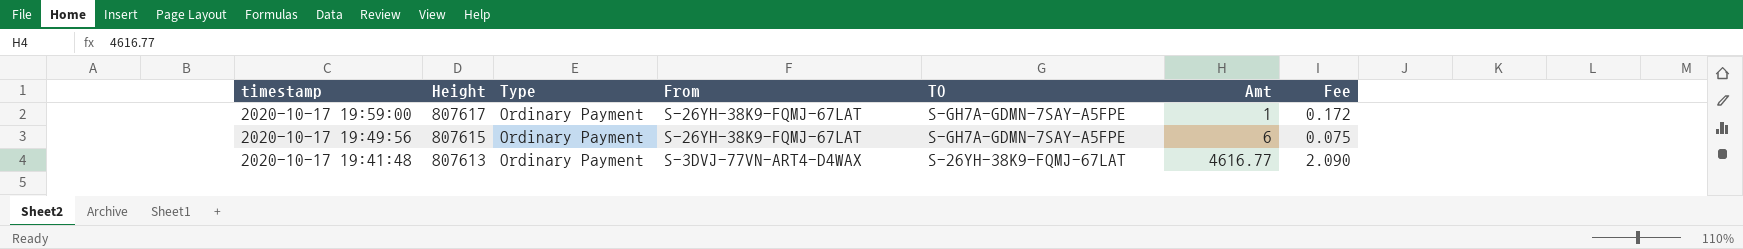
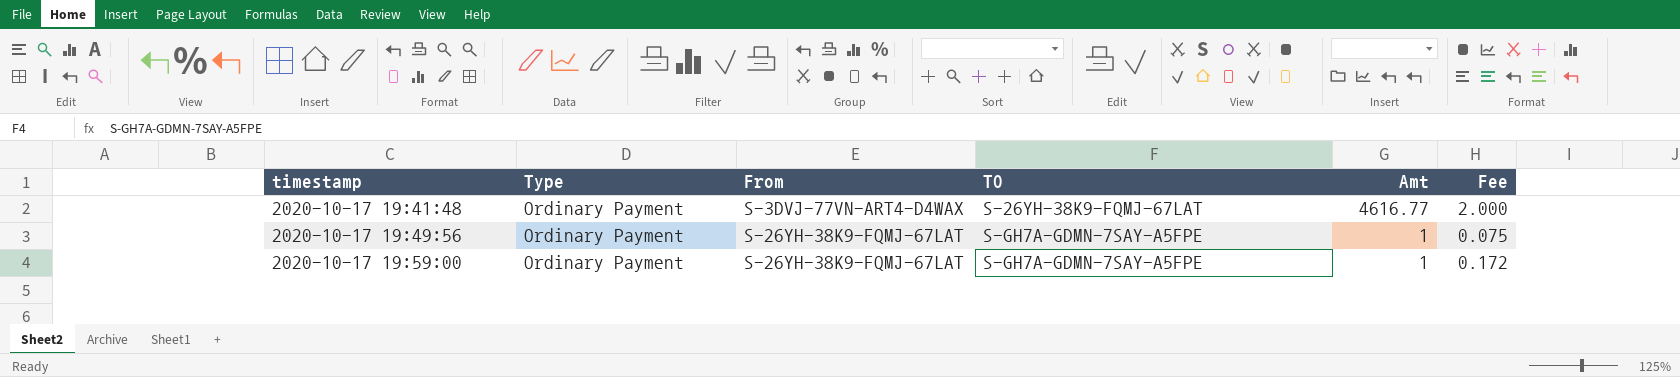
row order: timestamp descending -> timestamp ascending
column Height | position: 2 -> none
2020-10-17 19:41:48 | Fee: 2.090 -> 2.000
2020-10-17 19:49:56 | Amt: 6 -> 1

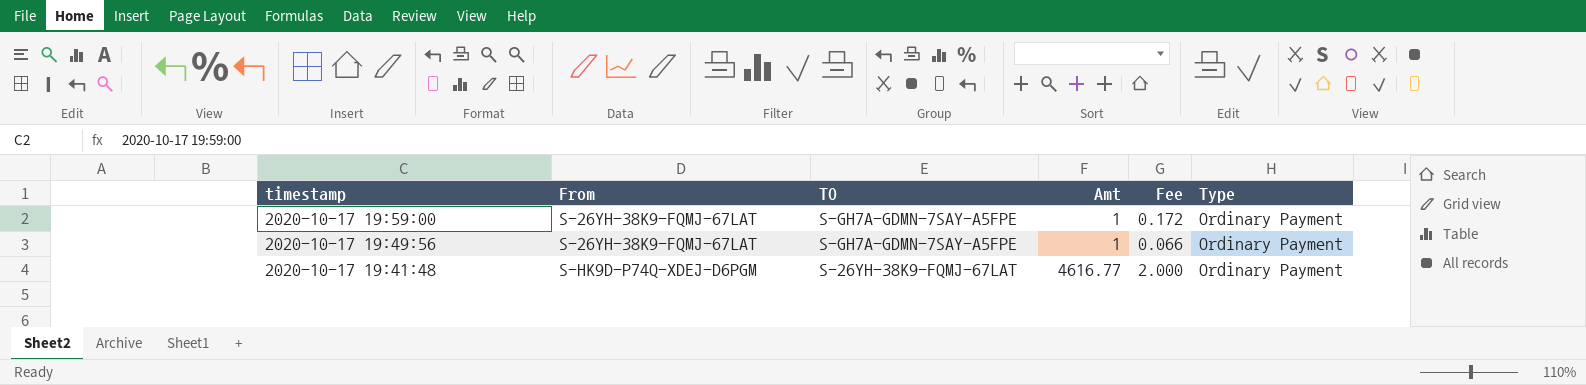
row order: timestamp ascending -> timestamp descending
column Type | position: 2 -> 6
2020-10-17 19:49:56 | Fee: 0.075 -> 0.066
2020-10-17 19:41:48 | From: S-3DVJ-77VN-ART4-D4WAX -> S-HK9D-P74Q-XDEJ-D6PGM

